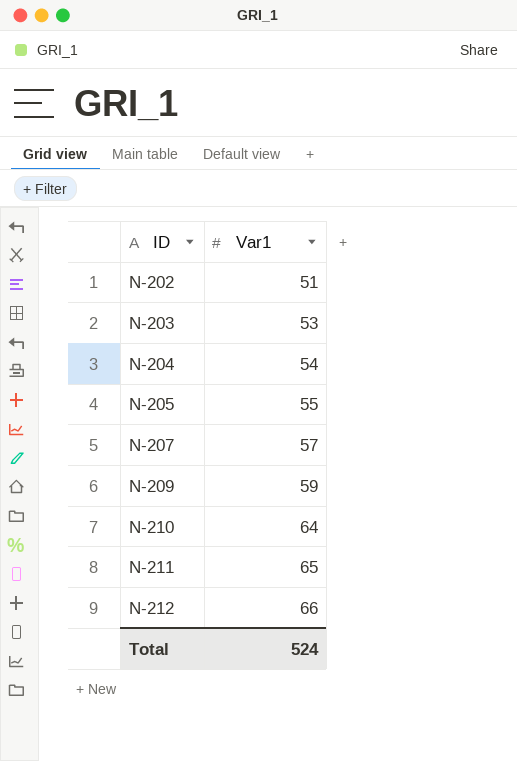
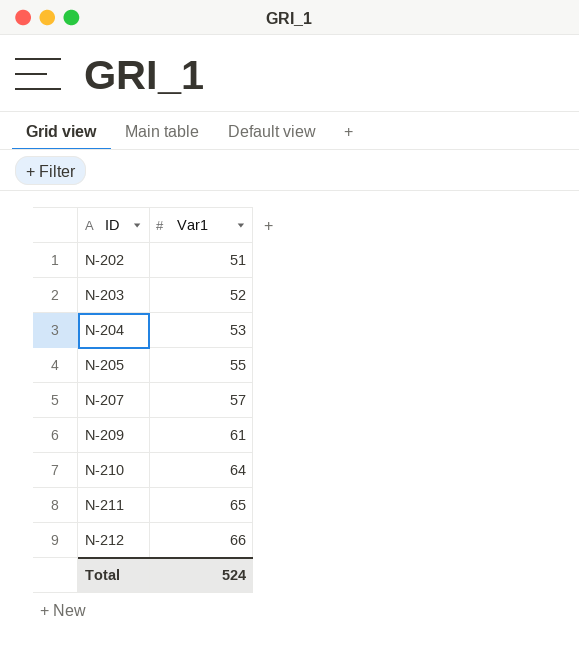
N-203 | Var1: 53 -> 52
N-204 | Var1: 54 -> 53
N-209 | Var1: 59 -> 61

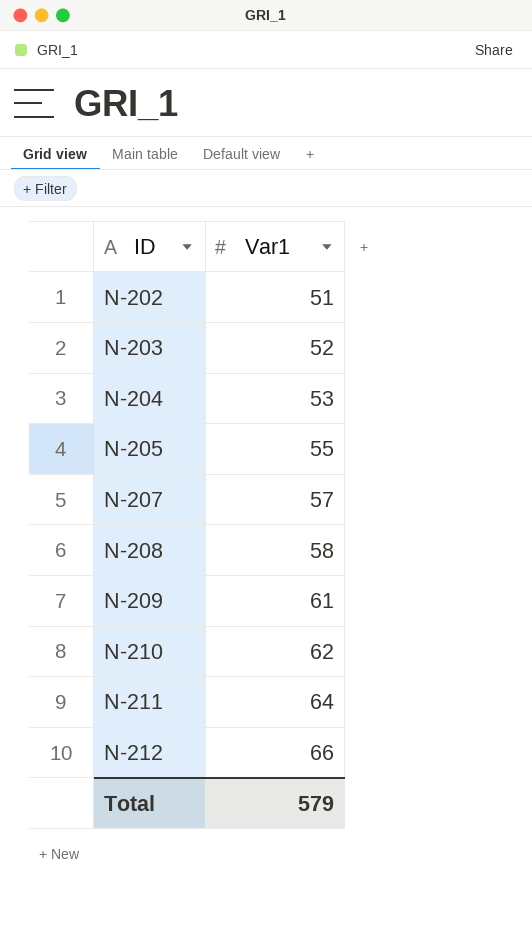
row N-208: none -> 58
N-210 | Var1: 64 -> 62
N-211 | Var1: 65 -> 64
Total | Var1: 524 -> 579

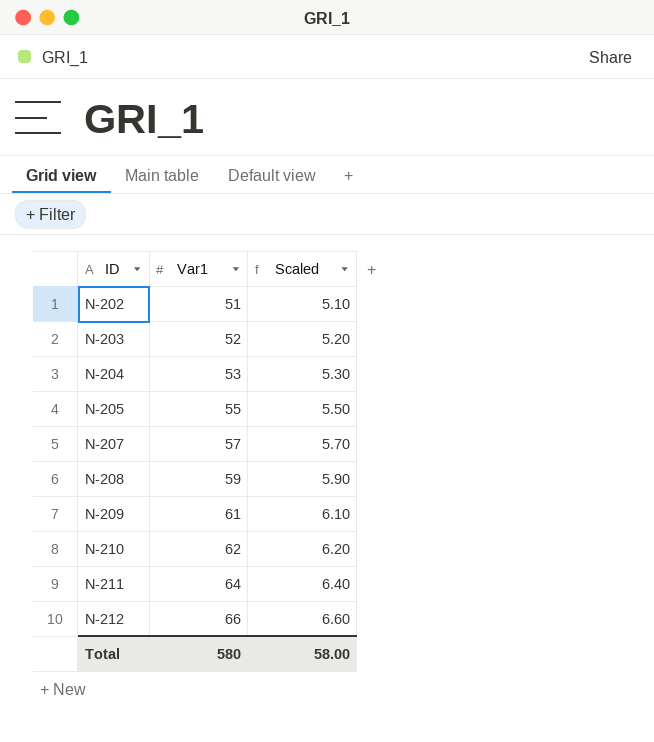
column Scaled | formula: none -> [Var1] * 0.1
N-208 | Var1: 58 -> 59
Total | Var1: 579 -> 580

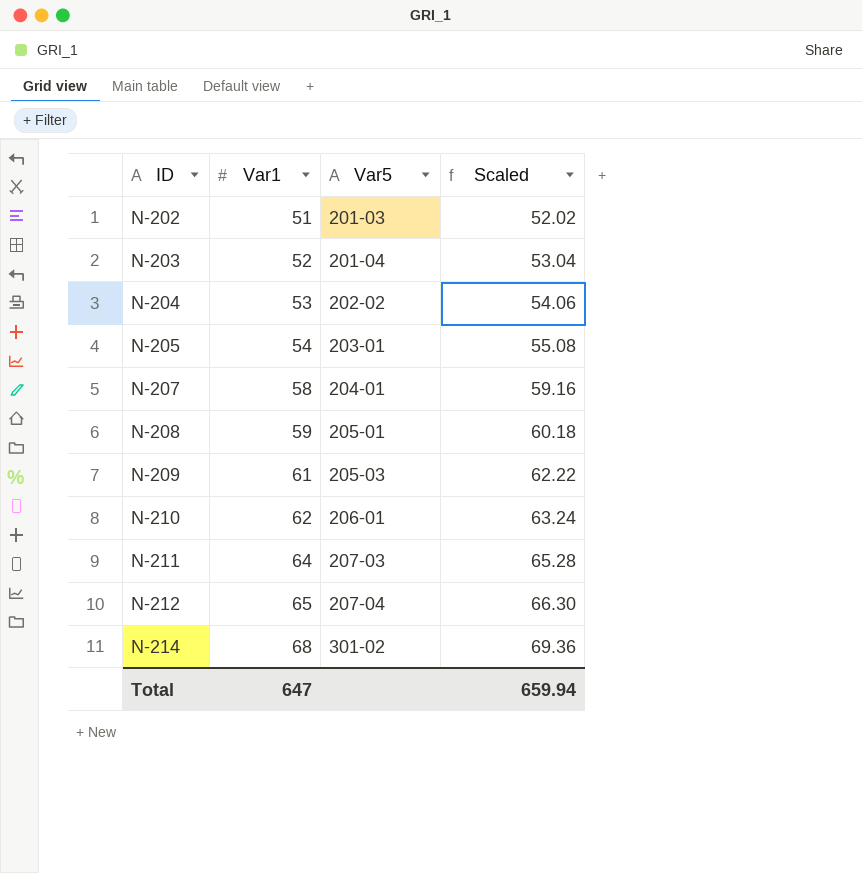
column Var5 | position: none -> 3
column Scaled | formula: [Var1] * 0.1 -> [Var1] * 1.02
N-205 | Var1: 55 -> 54
N-207 | Var1: 57 -> 58
N-212 | Var1: 66 -> 65
row N-214: none -> 68 | 301-02 | 69.36
Total | Var1: 580 -> 647
Total | Scaled: 58.00 -> 659.94

